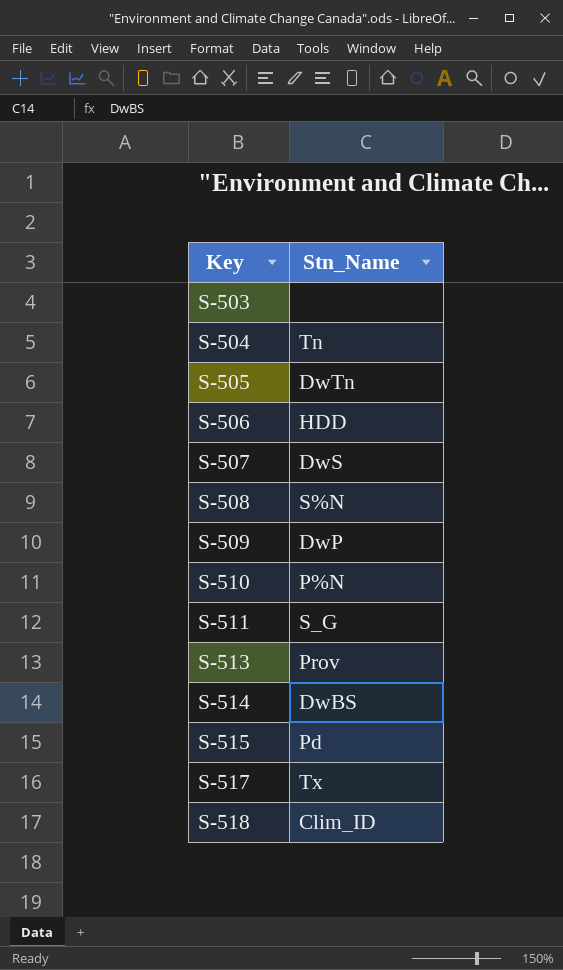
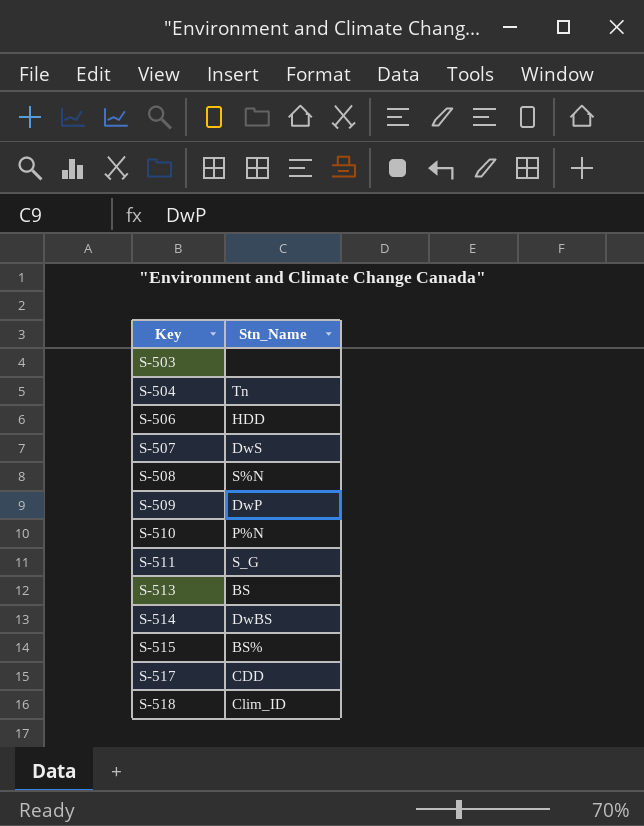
row S-505: DwTn -> none
S-513 | Stn_Name: Prov -> BS
S-515 | Stn_Name: Pd -> BS%
S-517 | Stn_Name: Tx -> CDD

